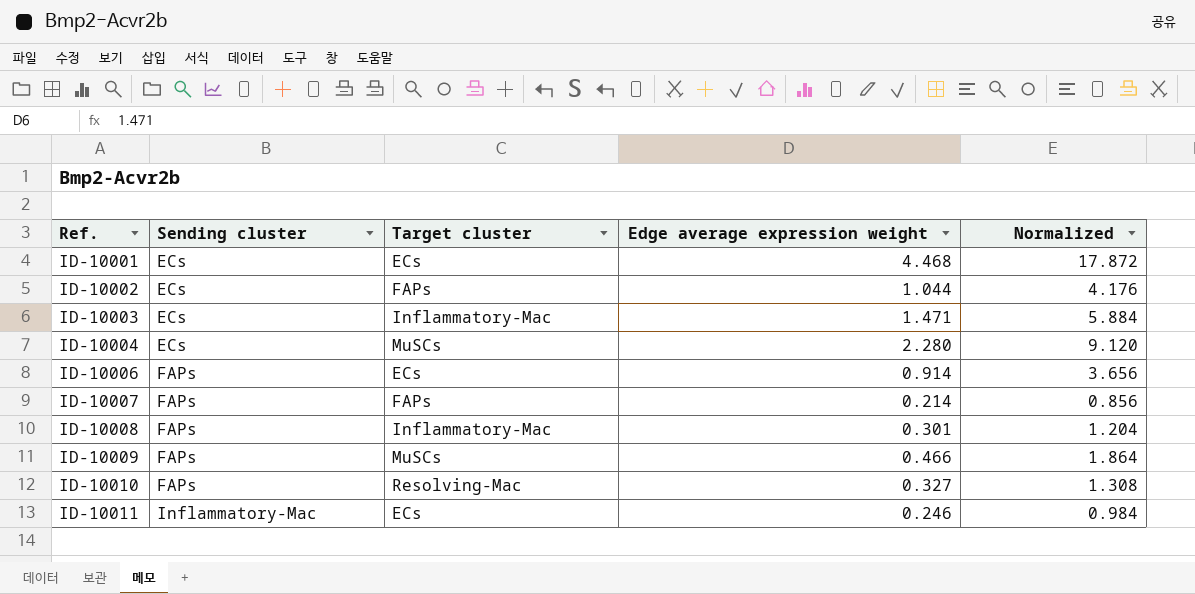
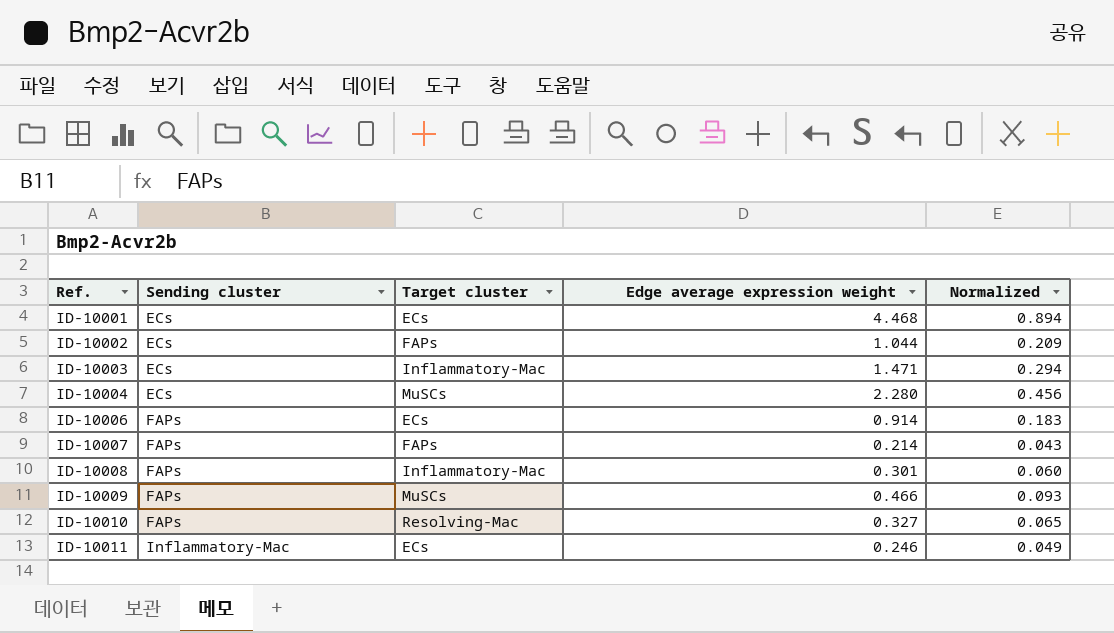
column Normalized | formula: [Edge average expression weight] * 4 -> [Edge average expression weight] * 0.2

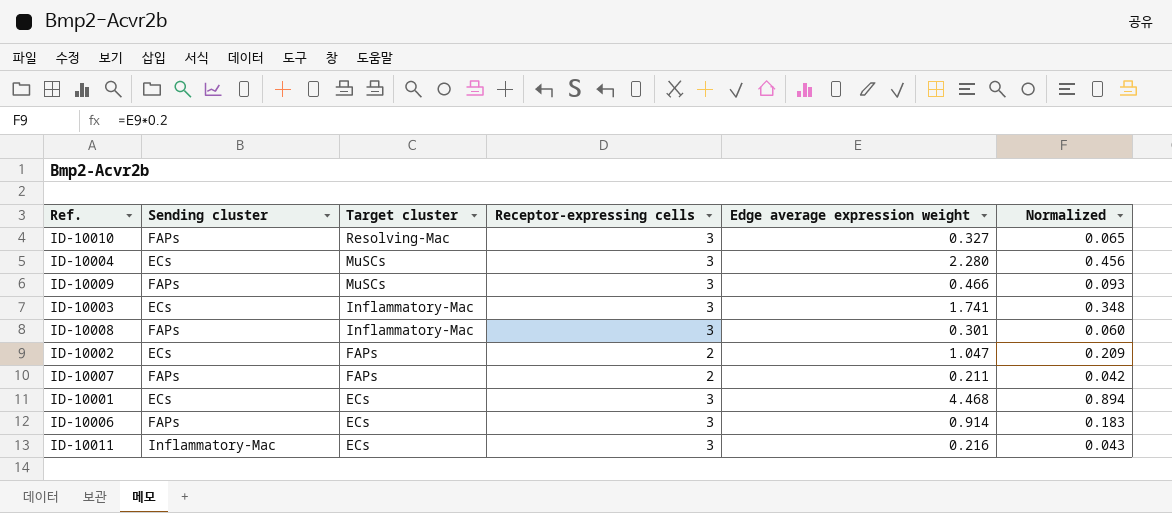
row order: Ref. ascending -> Target cluster descending
column Receptor-expressing cells | position: none -> 4
ID-10003 | Edge average expression weight: 1.471 -> 1.741
ID-10003 | Normalized: 0.294 -> 0.348
ID-10002 | Edge average expression weight: 1.044 -> 1.047
ID-10007 | Edge average expression weight: 0.214 -> 0.211
ID-10007 | Normalized: 0.043 -> 0.042
ID-10011 | Edge average expression weight: 0.246 -> 0.216
ID-10011 | Normalized: 0.049 -> 0.043

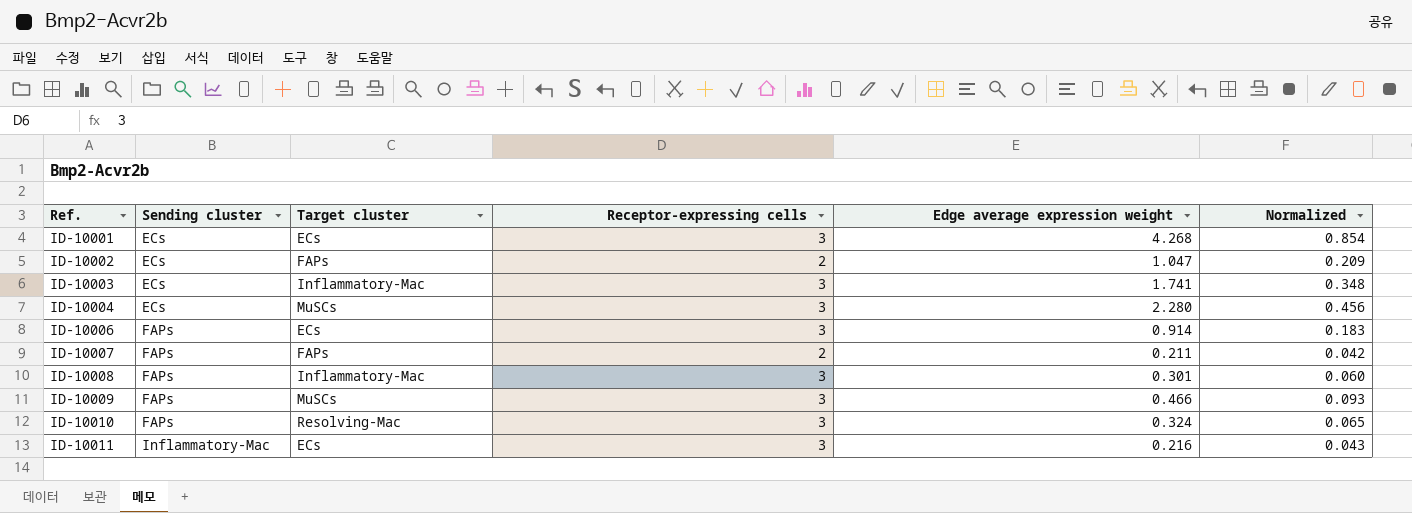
row order: Target cluster descending -> Ref. ascending
ID-10001 | Edge average expression weight: 4.468 -> 4.268
ID-10001 | Normalized: 0.894 -> 0.854
ID-10010 | Edge average expression weight: 0.327 -> 0.324

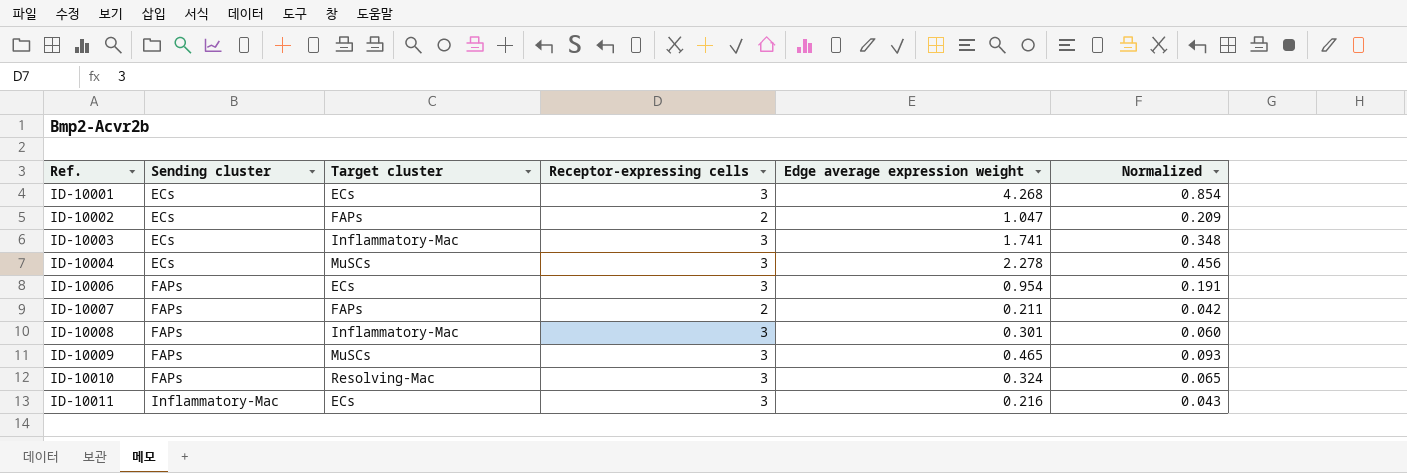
ID-10004 | Edge average expression weight: 2.280 -> 2.278
ID-10006 | Edge average expression weight: 0.914 -> 0.954
ID-10006 | Normalized: 0.183 -> 0.191
ID-10009 | Edge average expression weight: 0.466 -> 0.465

